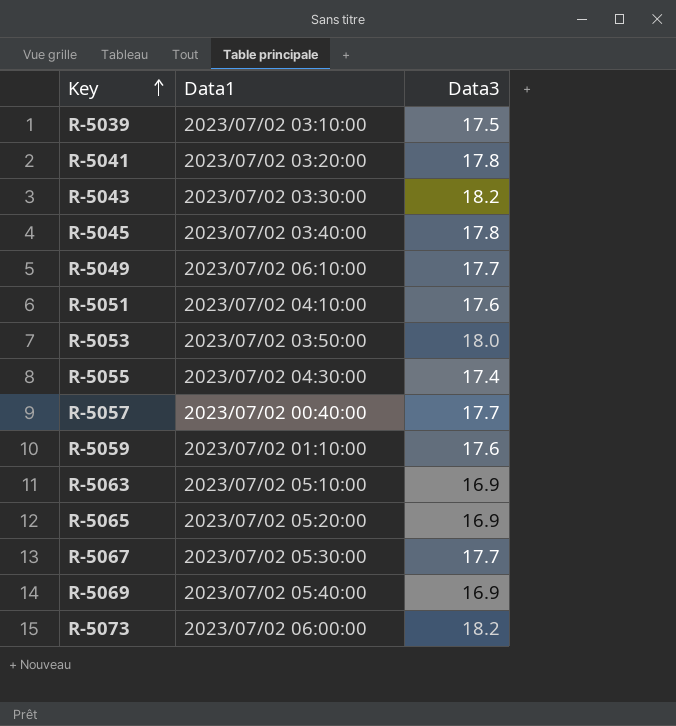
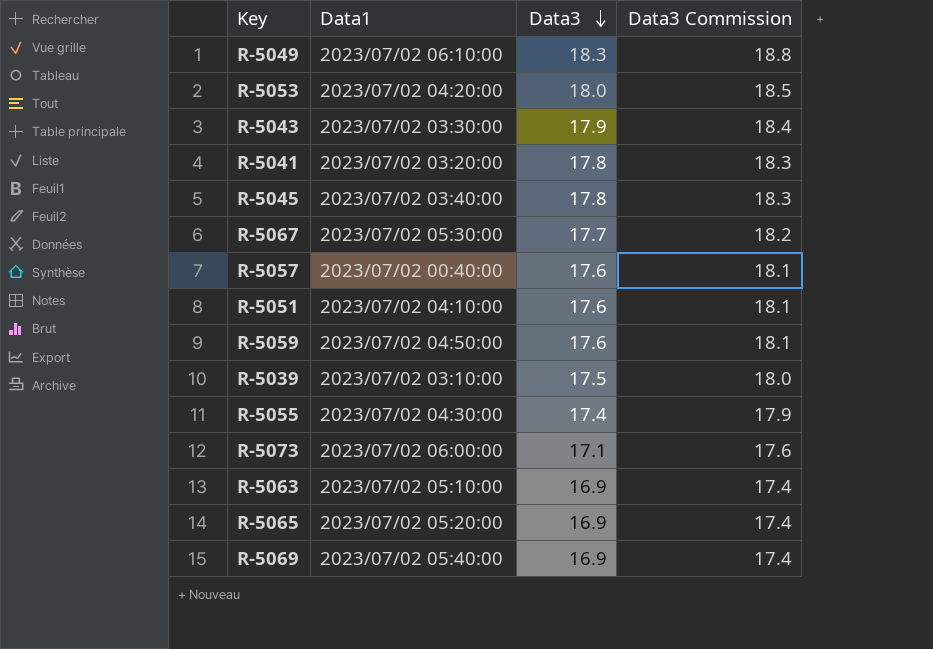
row order: Key ascending -> Data3 descending
column Data3 Commission | formula: none -> [Data3] * 1.03
R-5049 | Data3: 17.7 -> 18.3
R-5053 | Data1: 2023/07/02 03:50:00 -> 2023/07/02 04:20:00
R-5043 | Data3: 18.2 -> 17.9
R-5057 | Data3: 17.7 -> 17.6
R-5059 | Data1: 2023/07/02 01:10:00 -> 2023/07/02 04:50:00
R-5073 | Data3: 18.2 -> 17.1

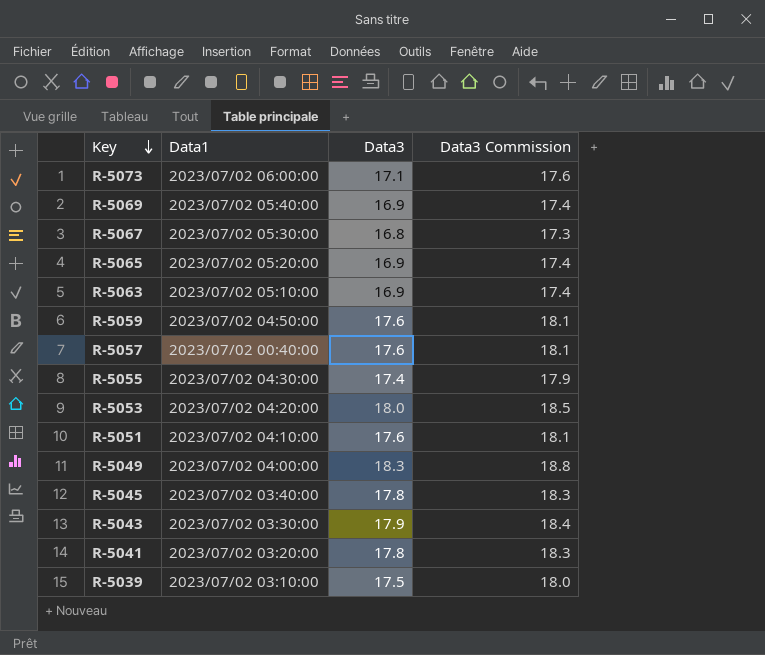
row order: Data3 descending -> Key descending
R-5067 | Data3: 17.7 -> 16.8
R-5067 | Data3 Commission: 18.2 -> 17.3
R-5049 | Data1: 2023/07/02 06:10:00 -> 2023/07/02 04:00:00

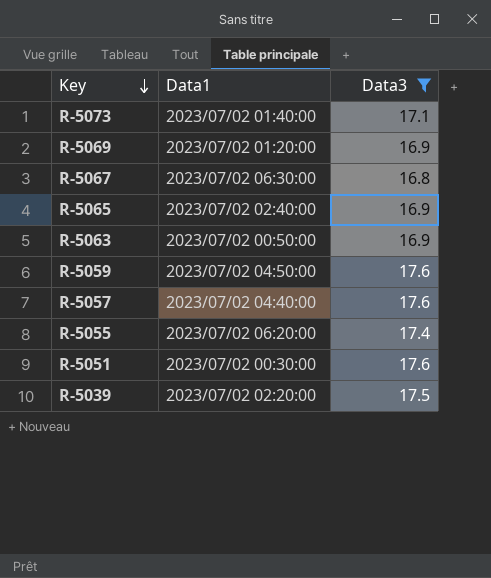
filter: none -> Data3 <= 17.6
column Data3 Commission | formula: [Data3] * 1.03 -> none
R-5073 | Data1: 2023/07/02 06:00:00 -> 2023/07/02 01:40:00
R-5069 | Data1: 2023/07/02 05:40:00 -> 2023/07/02 01:20:00
R-5067 | Data1: 2023/07/02 05:30:00 -> 2023/07/02 06:30:00
R-5065 | Data1: 2023/07/02 05:20:00 -> 2023/07/02 02:40:00
R-5063 | Data1: 2023/07/02 05:10:00 -> 2023/07/02 00:50:00
R-5057 | Data1: 2023/07/02 00:40:00 -> 2023/07/02 04:40:00
R-5055 | Data1: 2023/07/02 04:30:00 -> 2023/07/02 06:20:00
R-5051 | Data1: 2023/07/02 04:10:00 -> 2023/07/02 00:30:00
R-5039 | Data1: 2023/07/02 03:10:00 -> 2023/07/02 02:20:00

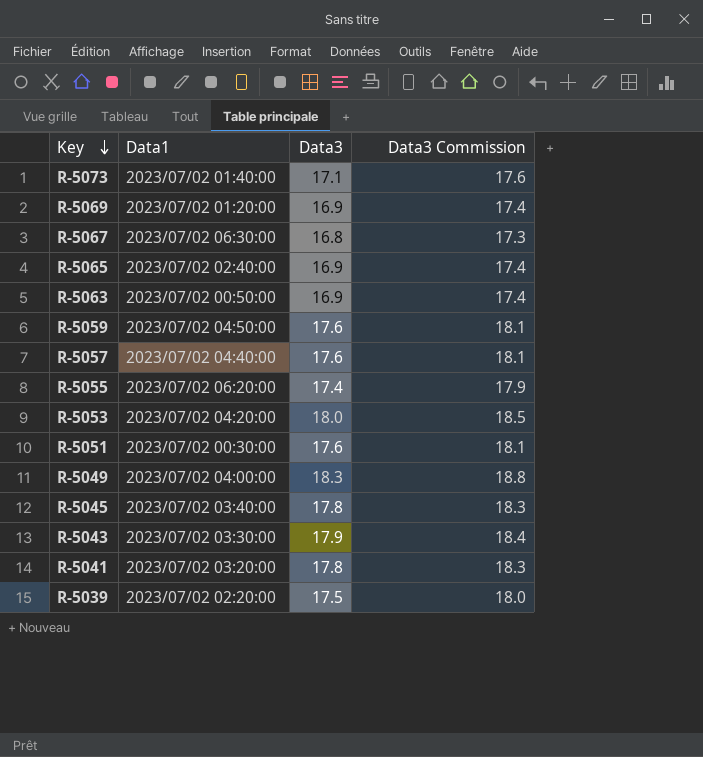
filter: Data3 <= 17.6 -> none
column Data3 Commission | formula: none -> [Data3] * 1.03

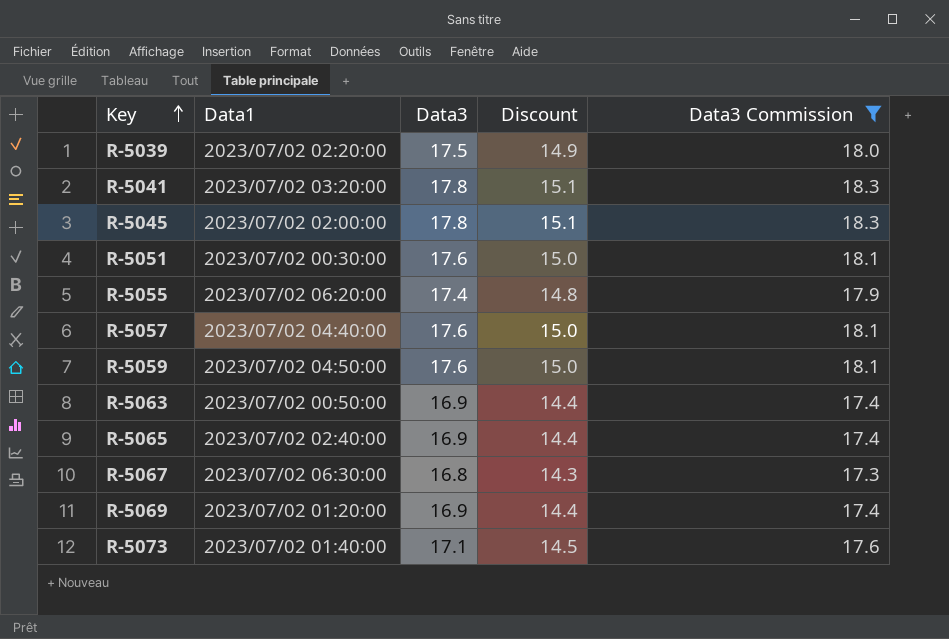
filter: none -> Data3 Commission <= 18.3
row order: Key descending -> Key ascending
column Discount | formula: none -> [Data3] * 0.85
R-5045 | Data1: 2023/07/02 03:40:00 -> 2023/07/02 02:00:00

